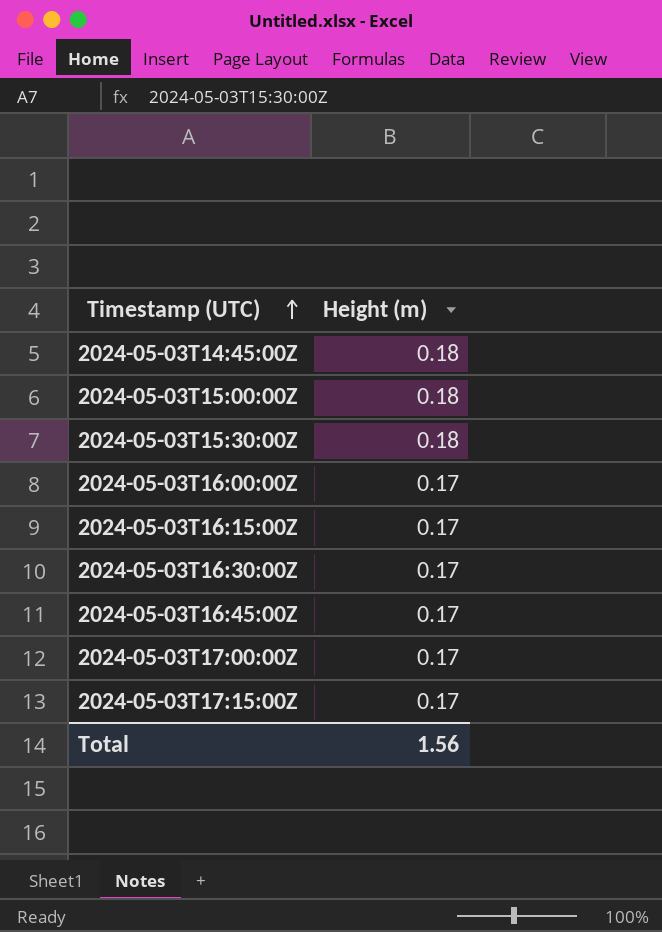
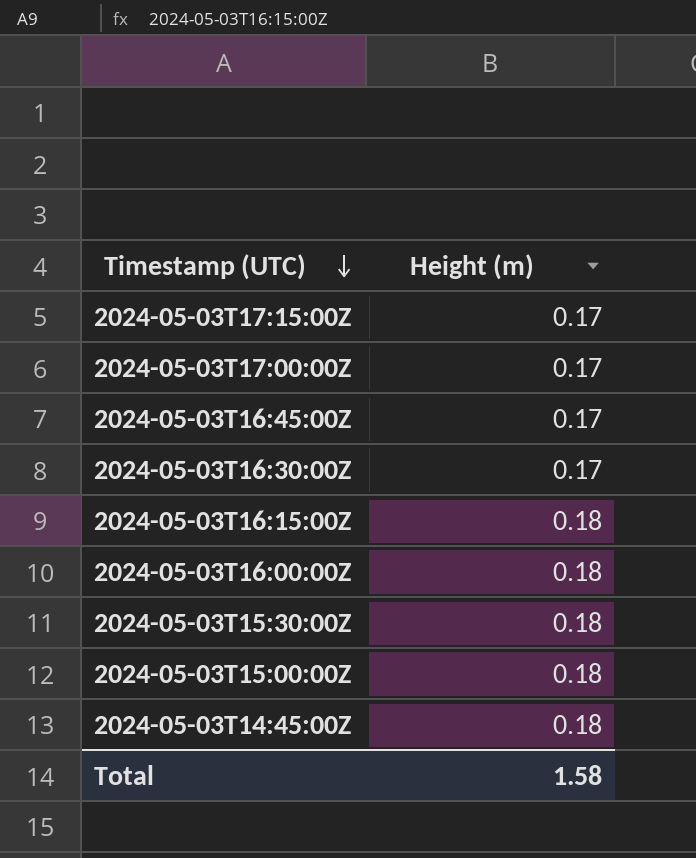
row order: Timestamp (UTC) ascending -> Timestamp (UTC) descending
2024-05-03T16:15:00Z | Height (m): 0.17 -> 0.18
2024-05-03T16:00:00Z | Height (m): 0.17 -> 0.18
Total | Height (m): 1.56 -> 1.58

